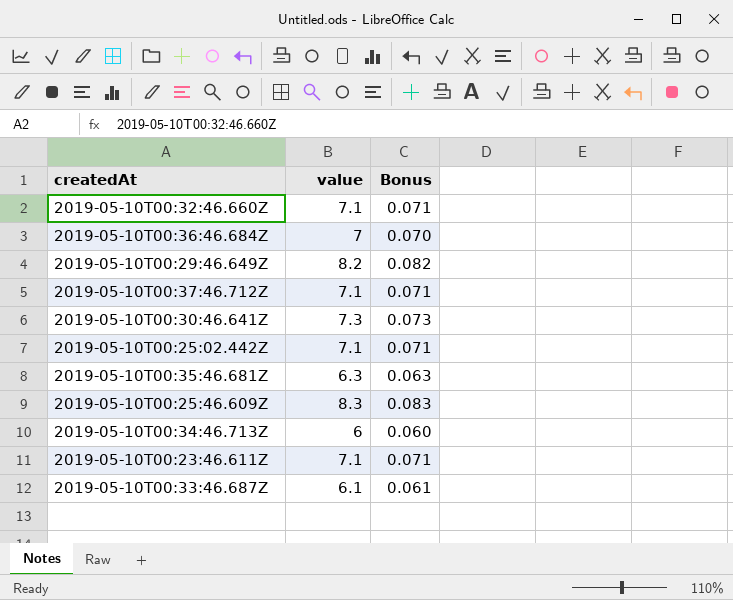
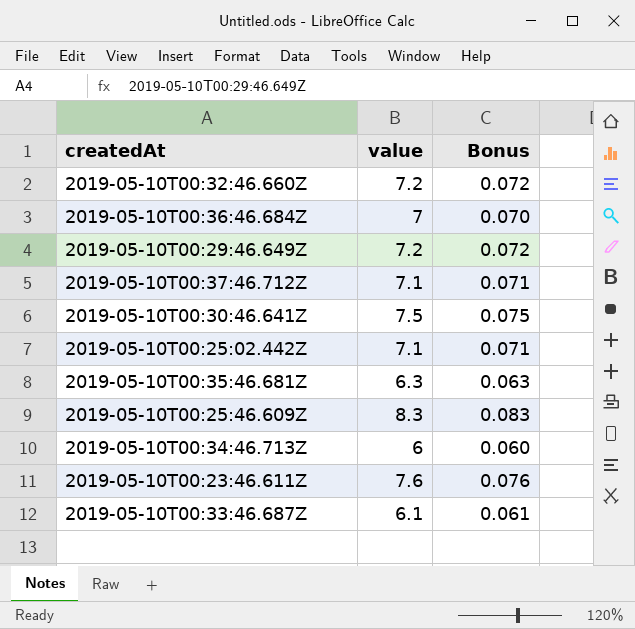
2019-05-10T00:32:46.660Z | value: 7.1 -> 7.2
2019-05-10T00:32:46.660Z | Bonus: 0.071 -> 0.072
2019-05-10T00:29:46.649Z | value: 8.2 -> 7.2
2019-05-10T00:29:46.649Z | Bonus: 0.082 -> 0.072
2019-05-10T00:30:46.641Z | value: 7.3 -> 7.5
2019-05-10T00:30:46.641Z | Bonus: 0.073 -> 0.075
2019-05-10T00:23:46.611Z | value: 7.1 -> 7.6
2019-05-10T00:23:46.611Z | Bonus: 0.071 -> 0.076

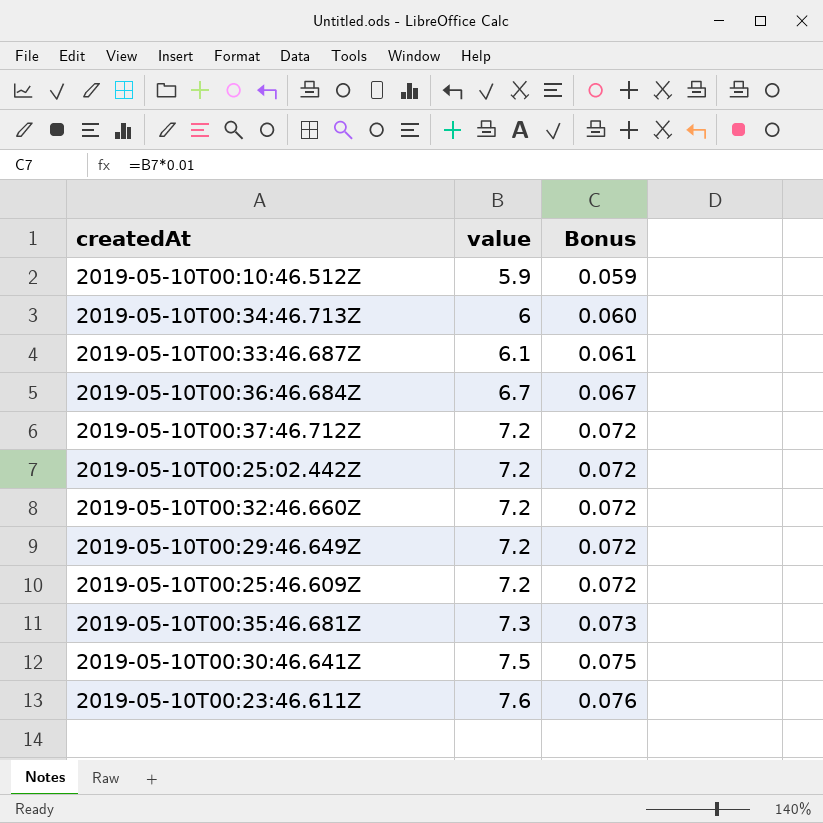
row order: none -> value ascending
row 2019-05-10T00:10:46.512Z: none -> 5.9 | 0.059
2019-05-10T00:36:46.684Z | value: 7 -> 6.7
2019-05-10T00:36:46.684Z | Bonus: 0.070 -> 0.067
2019-05-10T00:37:46.712Z | value: 7.1 -> 7.2
2019-05-10T00:37:46.712Z | Bonus: 0.071 -> 0.072
2019-05-10T00:25:02.442Z | value: 7.1 -> 7.2
2019-05-10T00:25:02.442Z | Bonus: 0.071 -> 0.072
2019-05-10T00:25:46.609Z | value: 8.3 -> 7.2
2019-05-10T00:25:46.609Z | Bonus: 0.083 -> 0.072
2019-05-10T00:35:46.681Z | value: 6.3 -> 7.3
2019-05-10T00:35:46.681Z | Bonus: 0.063 -> 0.073

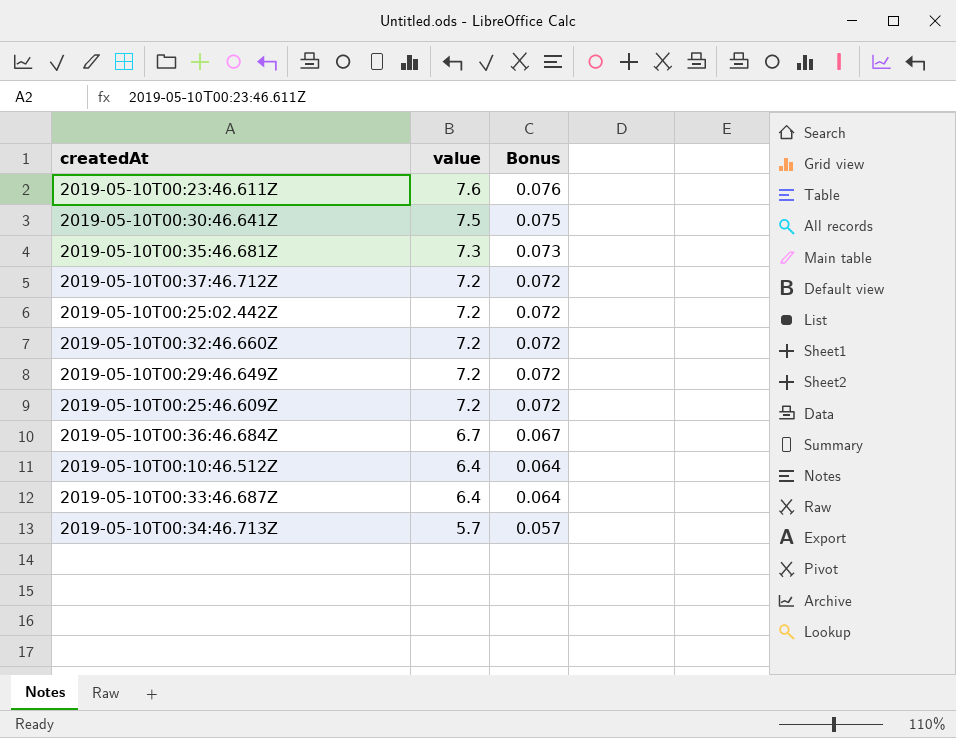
row order: value ascending -> value descending
2019-05-10T00:10:46.512Z | value: 5.9 -> 6.4
2019-05-10T00:10:46.512Z | Bonus: 0.059 -> 0.064
2019-05-10T00:33:46.687Z | value: 6.1 -> 6.4
2019-05-10T00:33:46.687Z | Bonus: 0.061 -> 0.064
2019-05-10T00:34:46.713Z | value: 6 -> 5.7
2019-05-10T00:34:46.713Z | Bonus: 0.060 -> 0.057

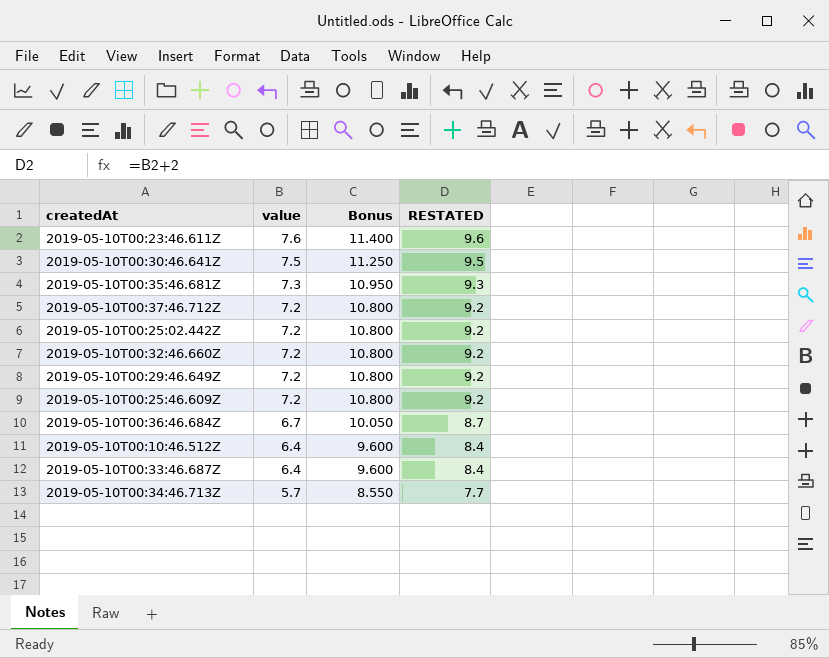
column Bonus | formula: [value] * 0.01 -> [value] * 1.5
column RESTATED | formula: none -> [value] + 2

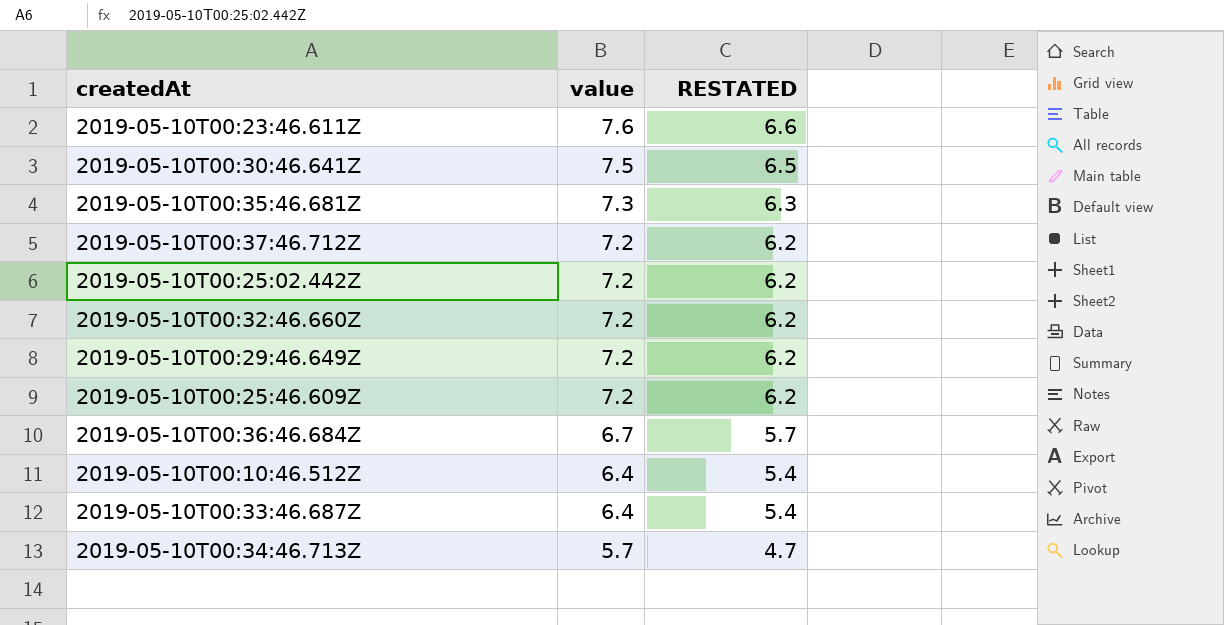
column Bonus | formula: [value] * 1.5 -> none
column RESTATED | formula: [value] + 2 -> [value] - 1

